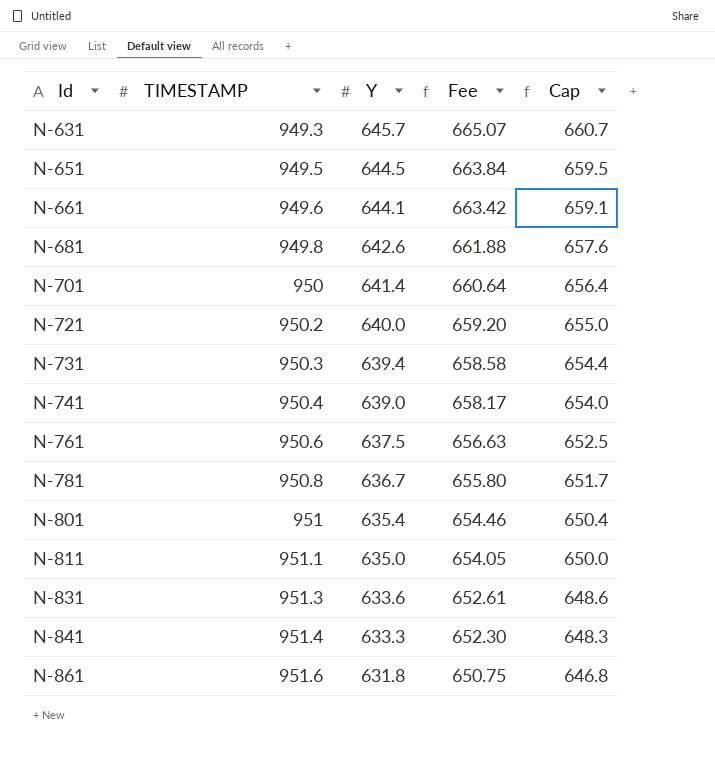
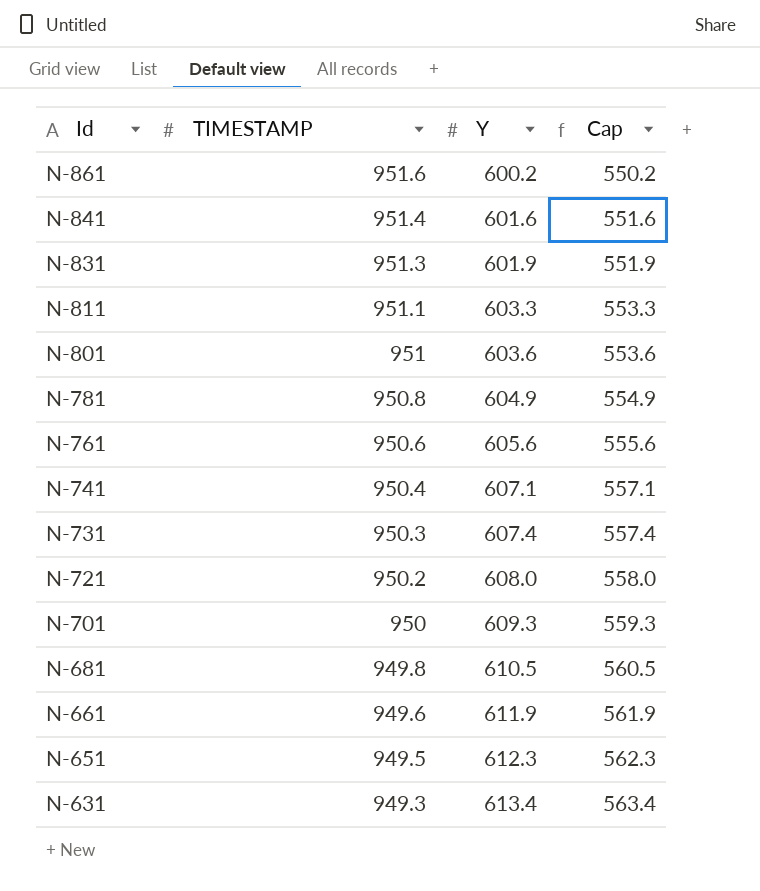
row order: Id ascending -> Id descending
column Fee | formula: [Y] * 1.03 -> none
column Cap | formula: [Y] + 15 -> [Y] - 50
N-861 | Y: 631.8 -> 600.2
N-841 | Y: 633.3 -> 601.6
N-831 | Y: 633.6 -> 601.9
N-811 | Y: 635.0 -> 603.3
N-801 | Y: 635.4 -> 603.6
N-781 | Y: 636.7 -> 604.9
N-761 | Y: 637.5 -> 605.6
N-741 | Y: 639.0 -> 607.1
N-731 | Y: 639.4 -> 607.4
N-721 | Y: 640.0 -> 608.0
N-701 | Y: 641.4 -> 609.3
N-681 | Y: 642.6 -> 610.5
N-661 | Y: 644.1 -> 611.9
N-651 | Y: 644.5 -> 612.3
N-631 | Y: 645.7 -> 613.4

